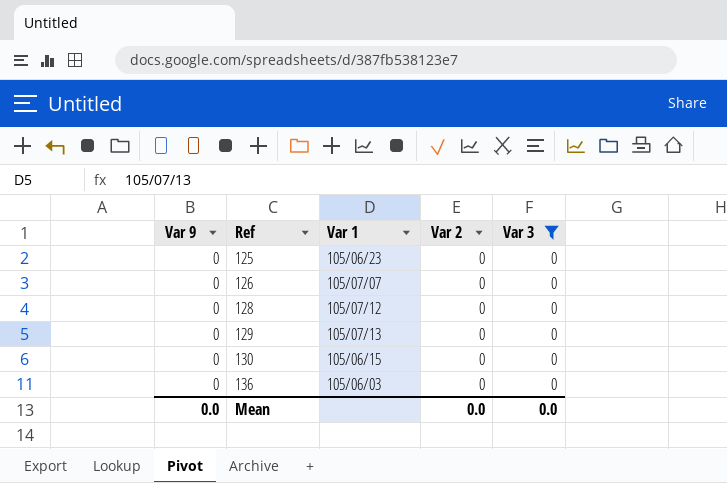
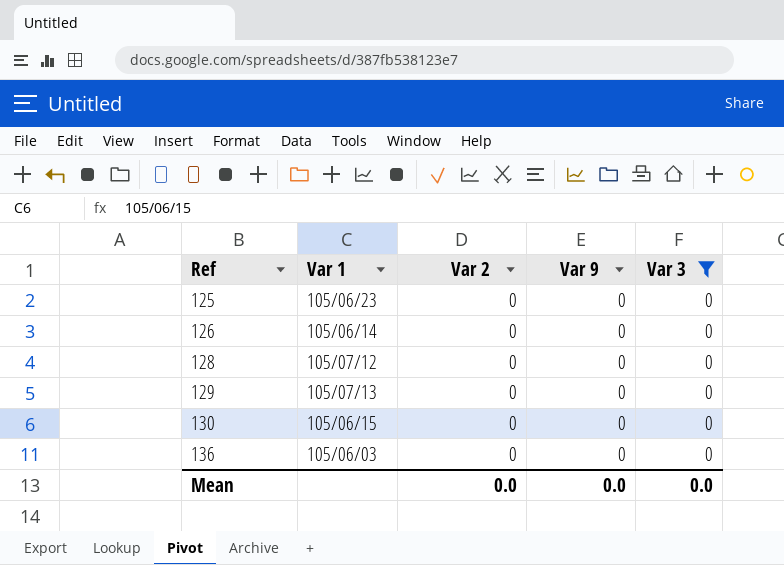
column Var 9 | position: 1 -> 4
126 | Var 1: 105/07/07 -> 105/06/14

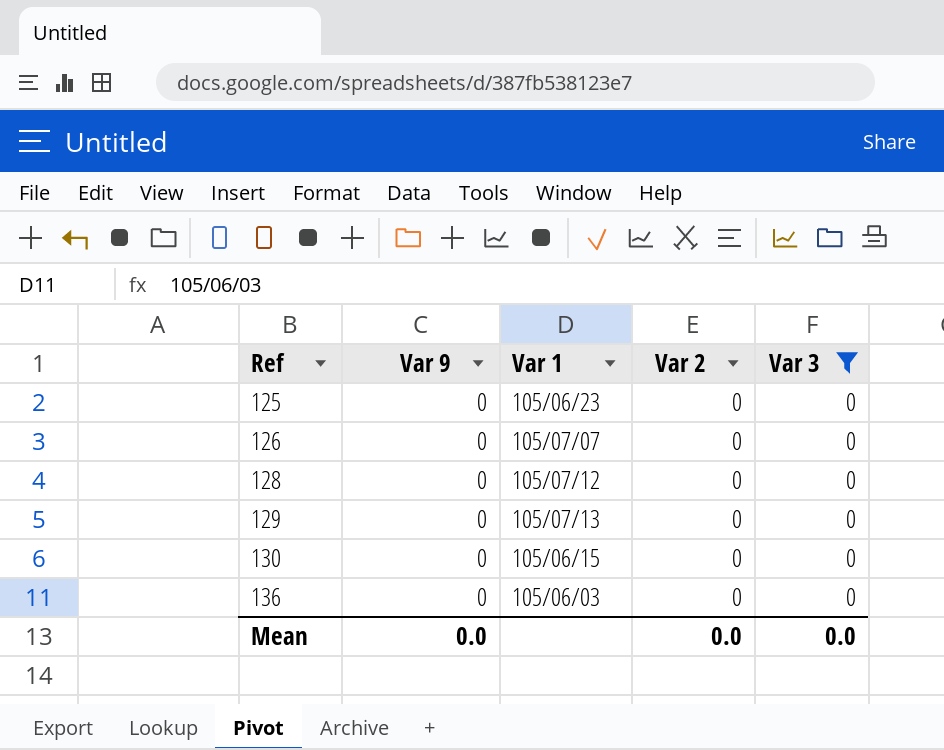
column Var 9 | position: 4 -> 2
126 | Var 1: 105/06/14 -> 105/07/07

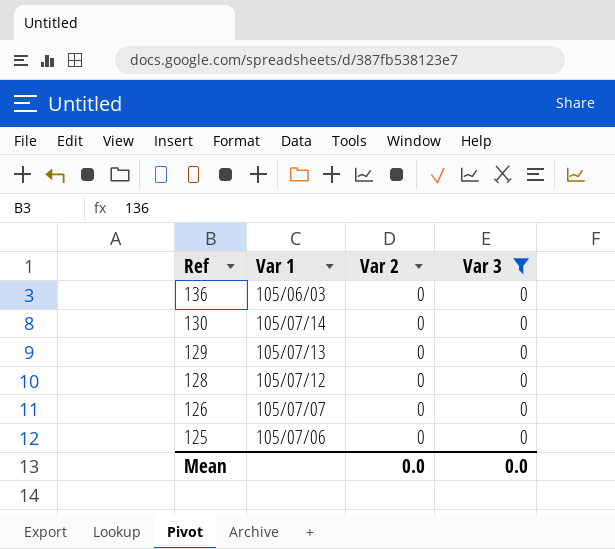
row order: Ref ascending -> Ref descending
column Var 9 | position: 2 -> none
130 | Var 1: 105/06/15 -> 105/07/14
125 | Var 1: 105/06/23 -> 105/07/06

